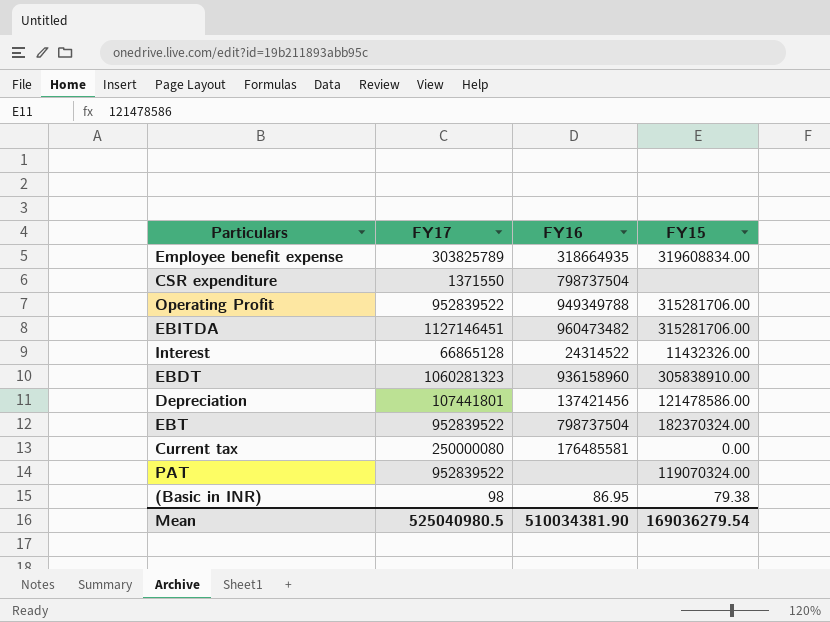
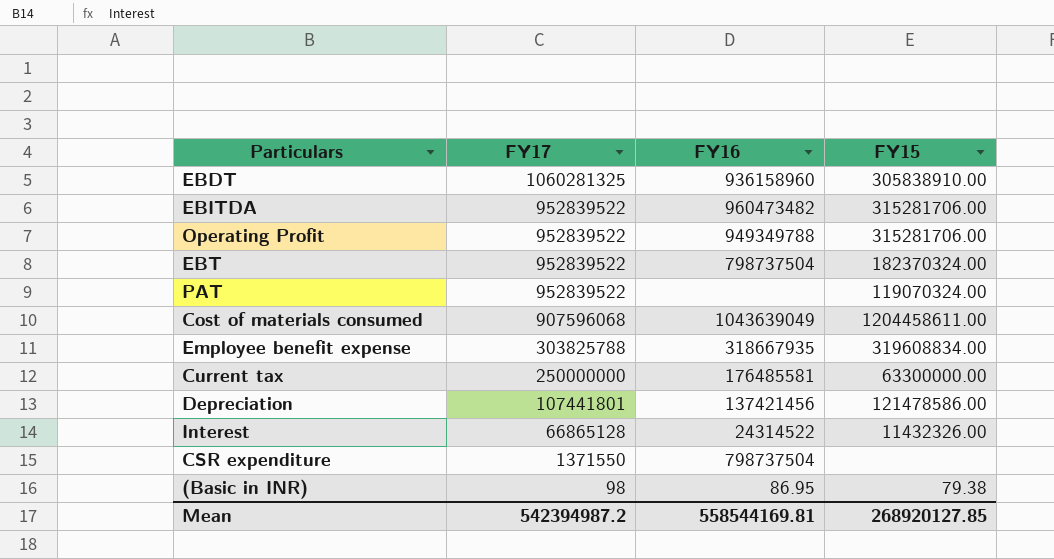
row order: none -> FY17 descending
EBDT | FY17: 1060281323 -> 1060281325
EBITDA | FY17: 1127146451 -> 952839522
row Cost of materials consumed: none -> 907596068 | 1043639049 | 1204458611.00
Employee benefit expense | FY17: 303825789 -> 303825788
Employee benefit expense | FY16: 318664935 -> 318667935
Current tax | FY17: 250000080 -> 250000000
Current tax | FY15: 0.00 -> 63300000.00
Mean | FY17: 525040980.5 -> 542394987.2
Mean | FY16: 510034381.90 -> 558544169.81
Mean | FY15: 169036279.54 -> 268920127.85

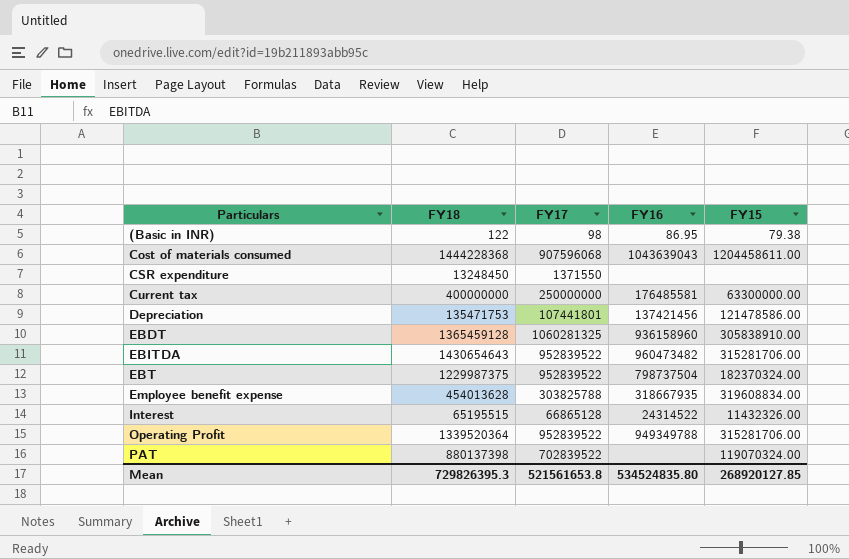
row order: FY17 descending -> Particulars ascending
column FY18 | position: none -> 2
Cost of materials consumed | FY16: 1043639049 -> 1043639043
CSR expenditure | FY16: 798737504 -> none
PAT | FY17: 952839522 -> 702839522
Mean | FY17: 542394987.2 -> 521561653.8
Mean | FY16: 558544169.81 -> 534524835.80

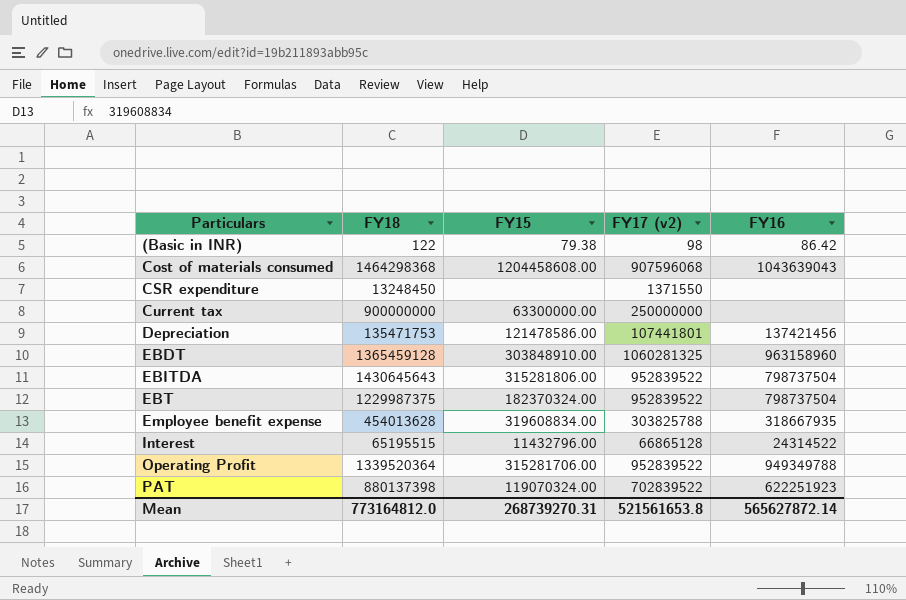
column FY15 | position: 5 -> 3
column name: FY17 -> FY17 (v2)
(Basic in INR) | FY16: 86.95 -> 86.42
Cost of materials consumed | FY18: 1444228368 -> 1464298368
Cost of materials consumed | FY15: 1204458611.00 -> 1204458608.00
Current tax | FY18: 400000000 -> 900000000
Current tax | FY16: 176485581 -> none
EBDT | FY15: 305838910.00 -> 303848910.00
EBDT | FY16: 936158960 -> 963158960
EBITDA | FY18: 1430654643 -> 1430645643
EBITDA | FY15: 315281706.00 -> 315281806.00
EBITDA | FY16: 960473482 -> 798737504
Interest | FY15: 11432326.00 -> 11432796.00
PAT | FY16: none -> 622251923
Mean | FY18: 729826395.3 -> 773164812.0
Mean | FY15: 268920127.85 -> 268739270.31
Mean | FY16: 534524835.80 -> 565627872.14

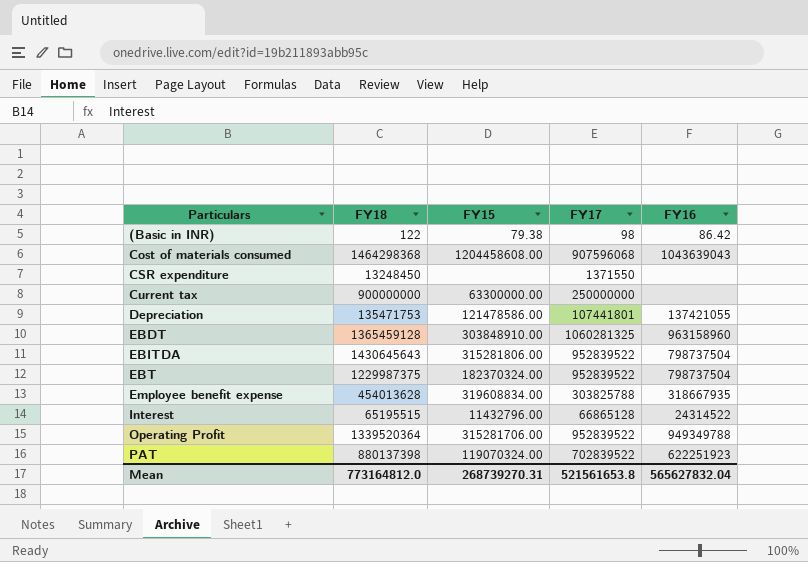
column name: FY17 (v2) -> FY17
Depreciation | FY16: 137421456 -> 137421055
Mean | FY16: 565627872.14 -> 565627832.04

